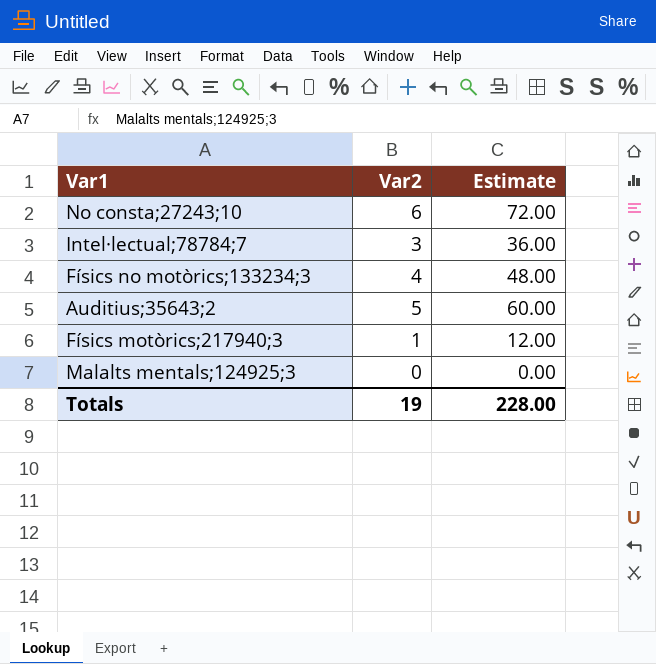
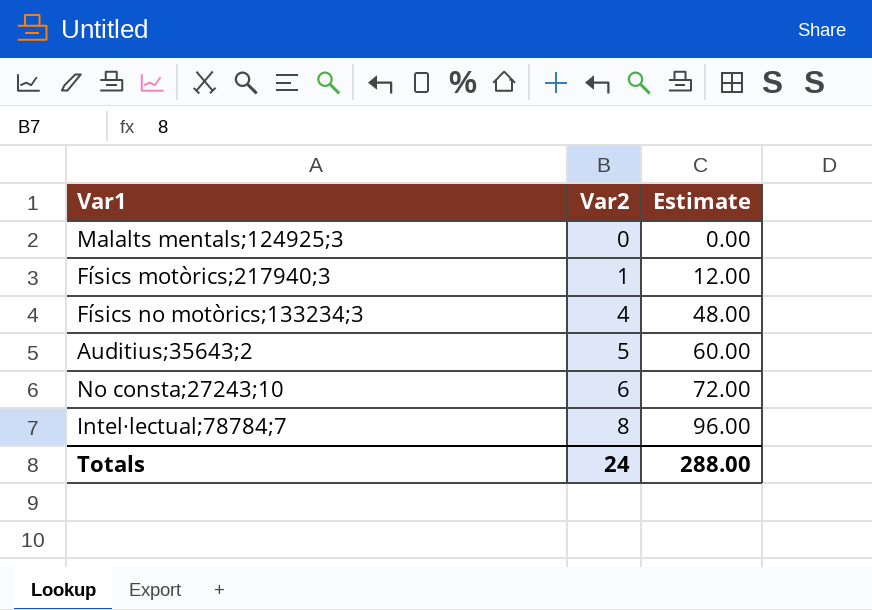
row order: none -> Var2 ascending
Intel·lectual;78784;7 | Var2: 3 -> 8
Intel·lectual;78784;7 | Estimate: 36.00 -> 96.00
Totals | Var2: 19 -> 24
Totals | Estimate: 228.00 -> 288.00

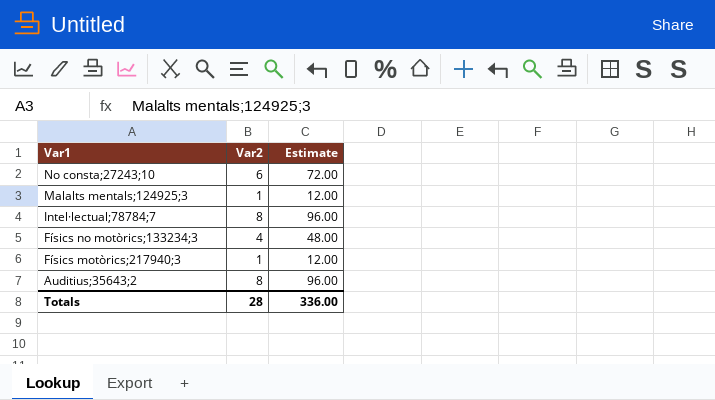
row order: Var2 ascending -> Var1 descending
Malalts mentals;124925;3 | Var2: 0 -> 1
Malalts mentals;124925;3 | Estimate: 0.00 -> 12.00
Auditius;35643;2 | Var2: 5 -> 8
Auditius;35643;2 | Estimate: 60.00 -> 96.00
Totals | Var2: 24 -> 28
Totals | Estimate: 288.00 -> 336.00

